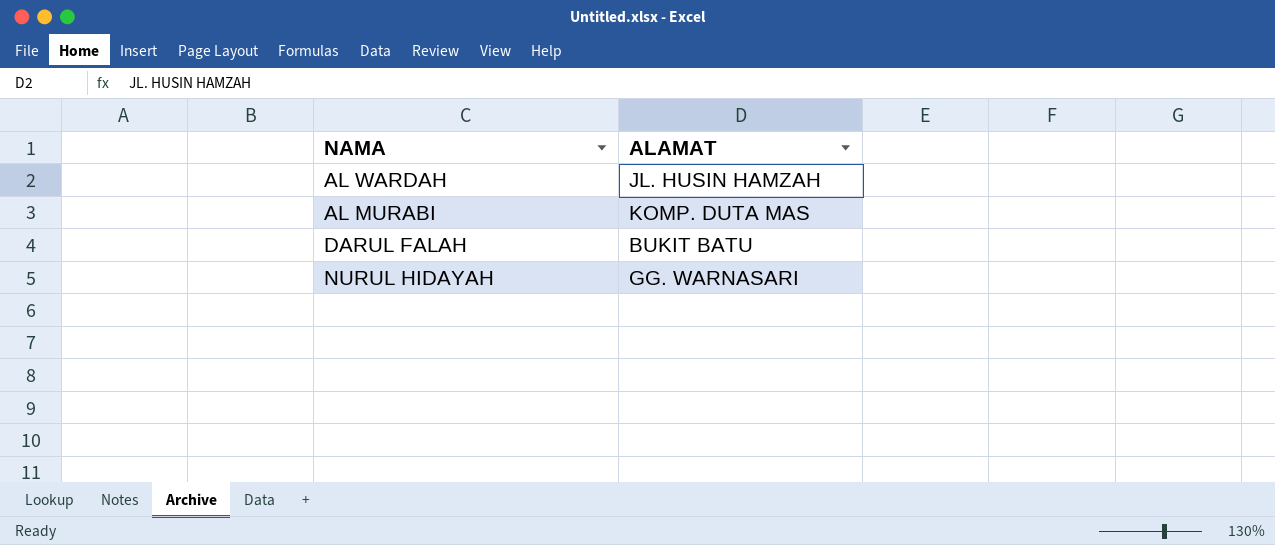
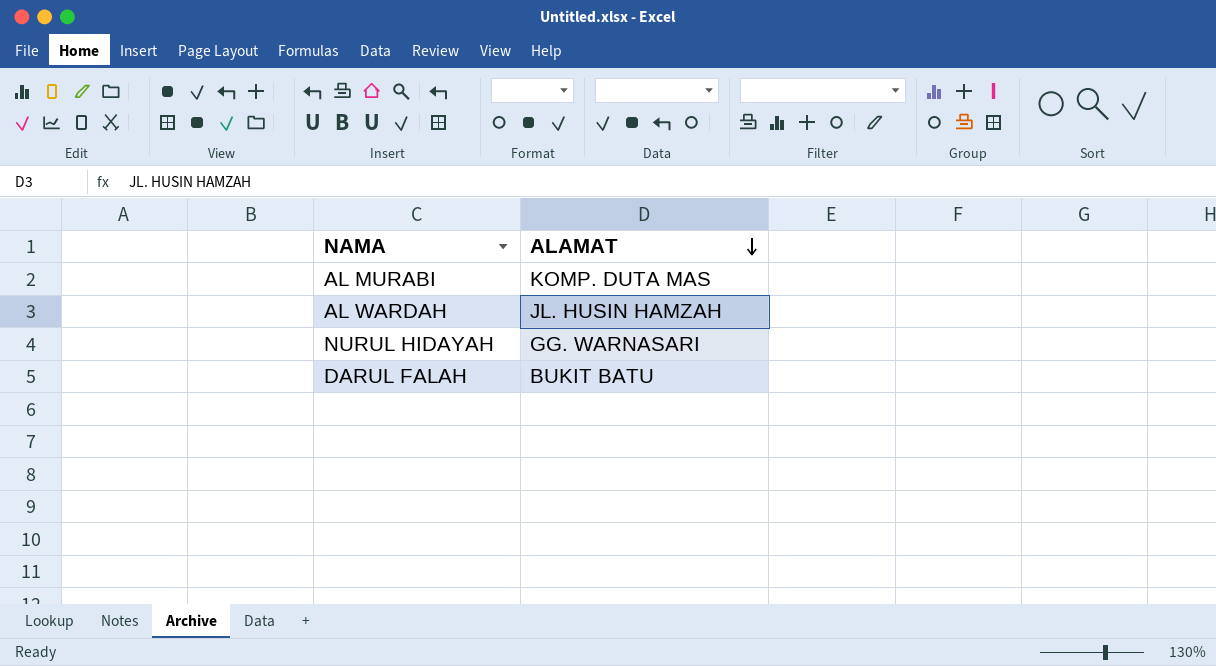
row order: none -> ALAMAT descending

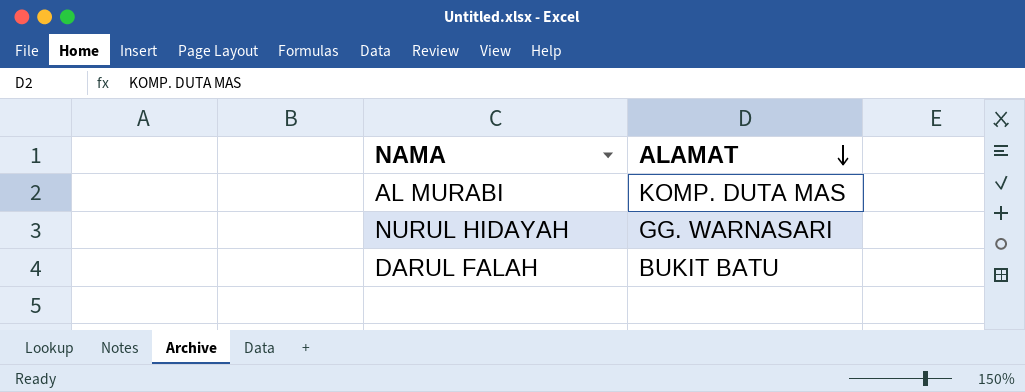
row AL WARDAH: JL. HUSIN HAMZAH -> none

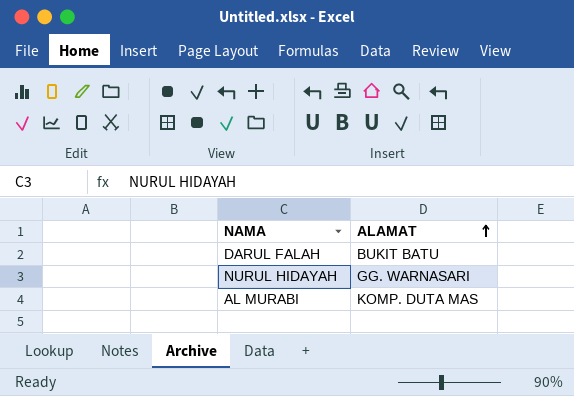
row order: ALAMAT descending -> ALAMAT ascending

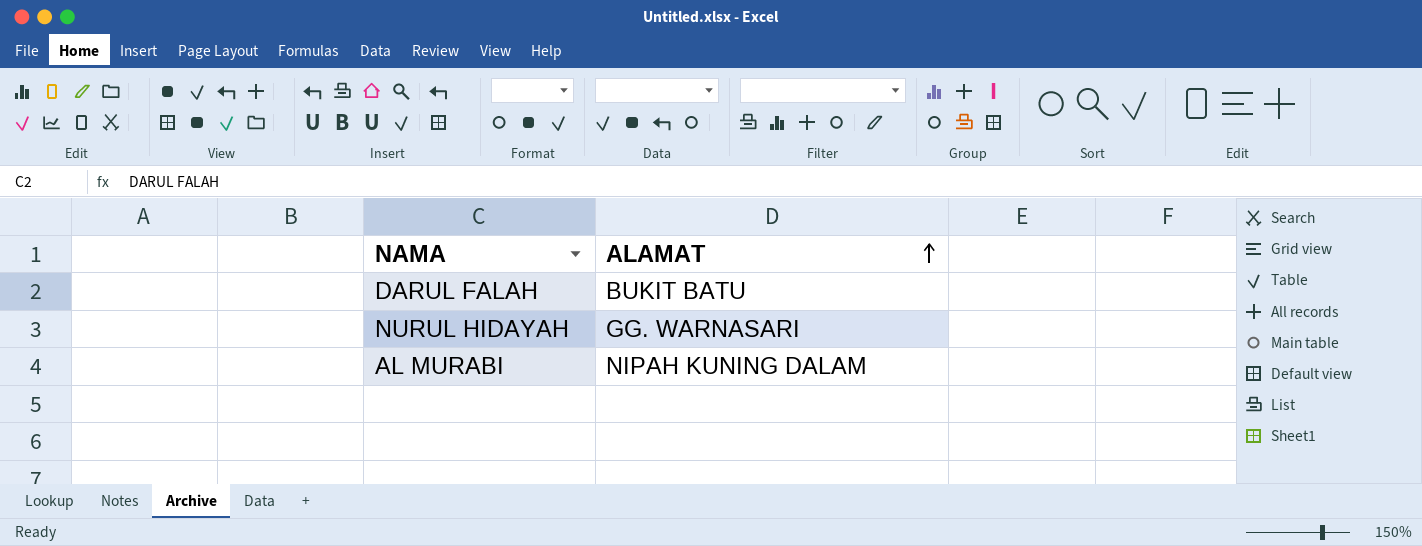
AL MURABI | ALAMAT: KOMP. DUTA MAS -> NIPAH KUNING DALAM

